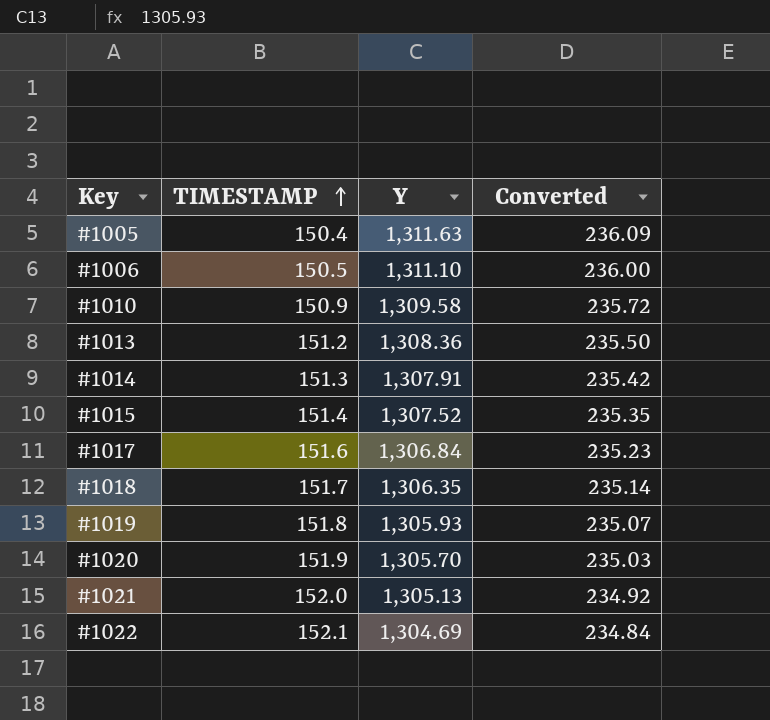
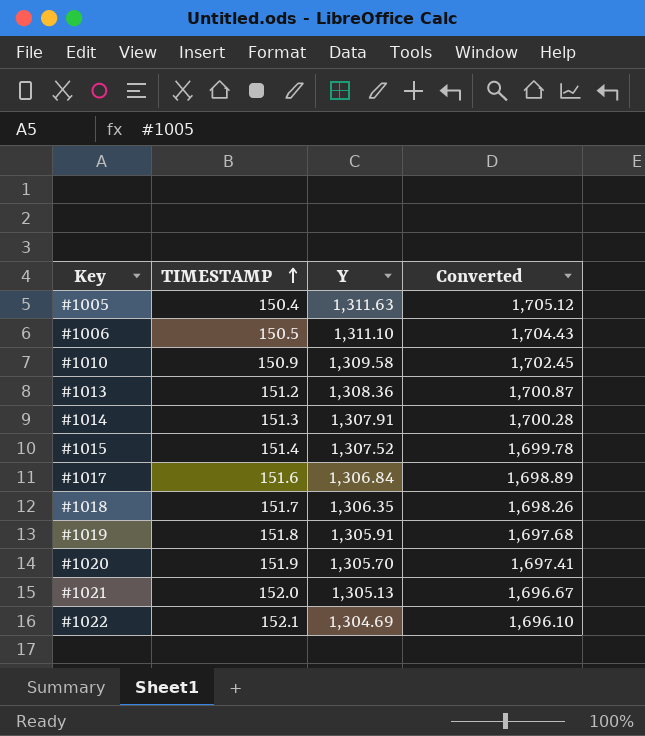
column Converted | formula: [Y] * 0.18 -> [Y] * 1.3
#1019 | Y: 1,305.93 -> 1,305.91

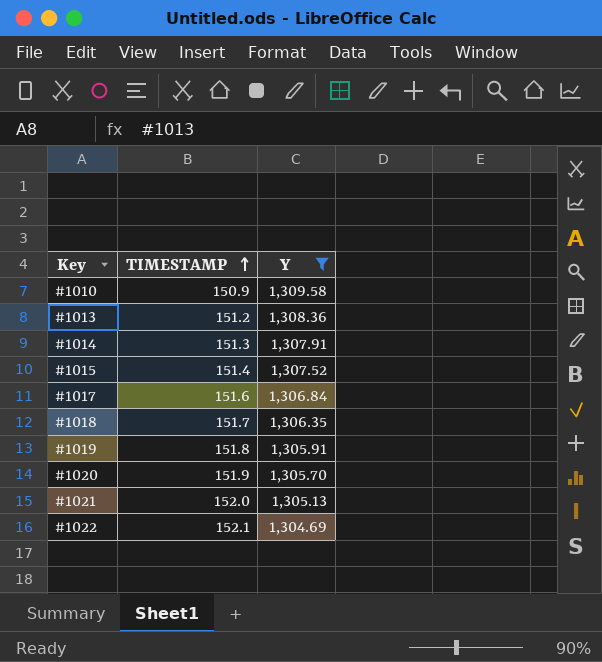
filter: none -> Y <= 1,309.58
column Converted | formula: [Y] * 1.3 -> none

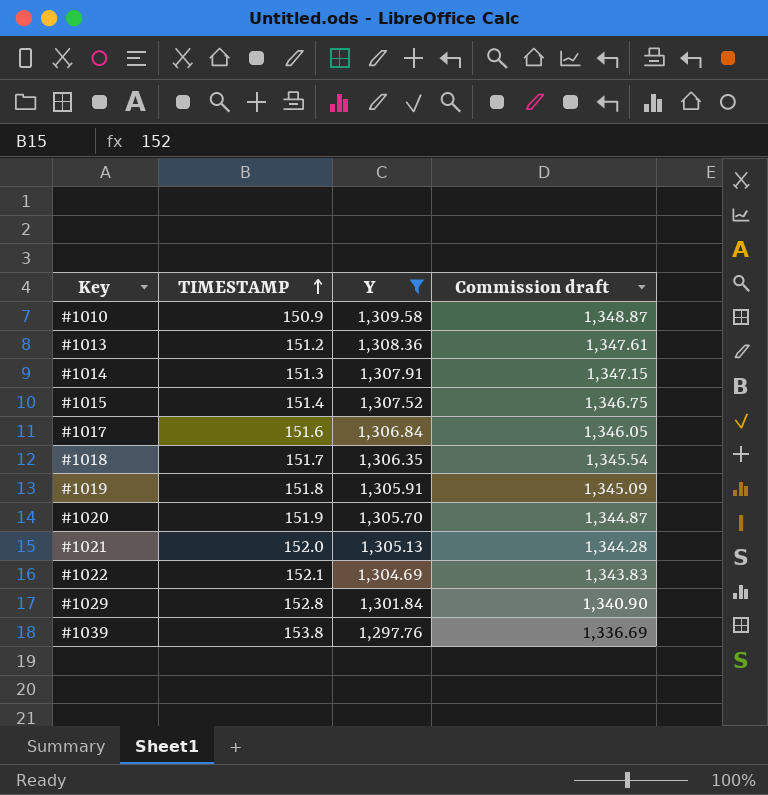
column Commission draft | formula: none -> [Y] * 1.03
row #1029: none -> 152.8 | 1,301.84 | 1,340.90
row #1039: none -> 153.8 | 1,297.76 | 1,336.69

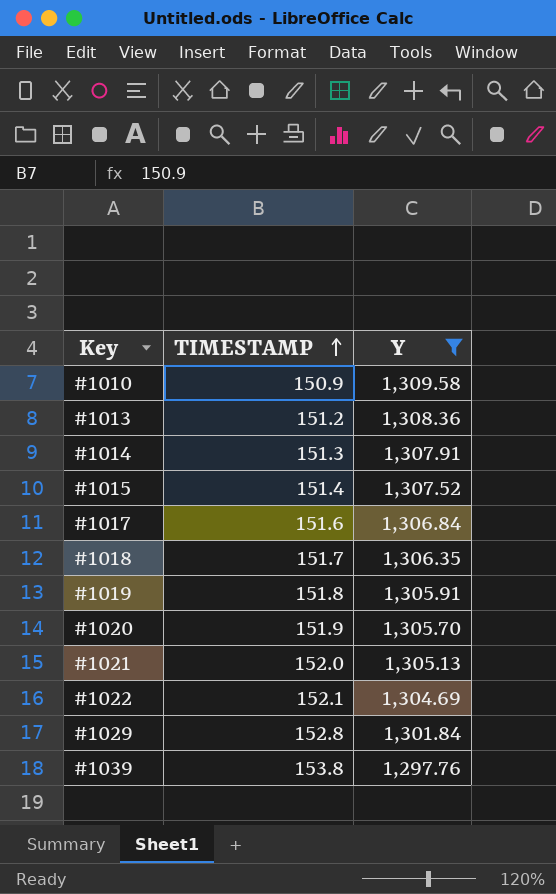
column Commission draft | formula: [Y] * 1.03 -> none

